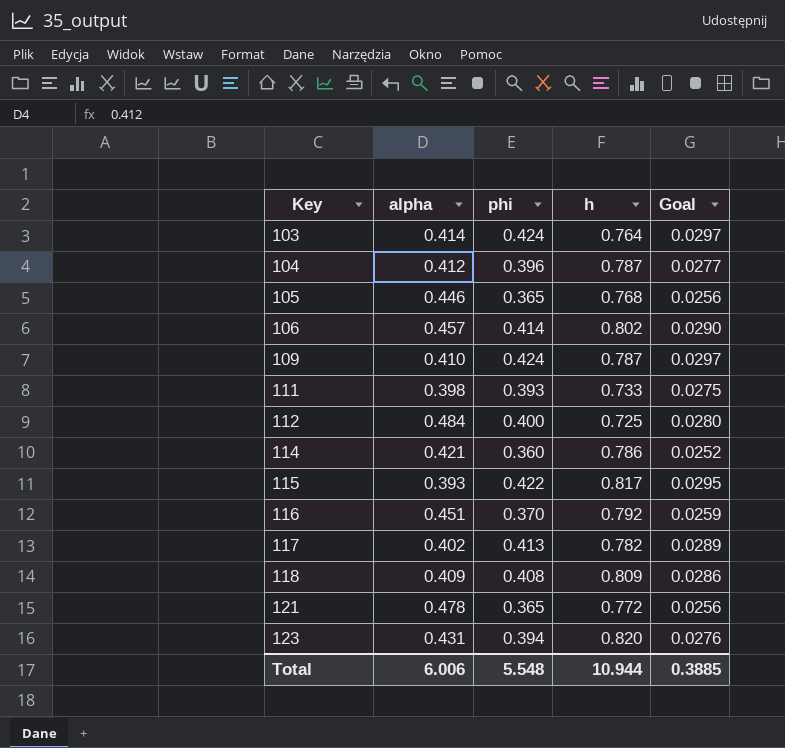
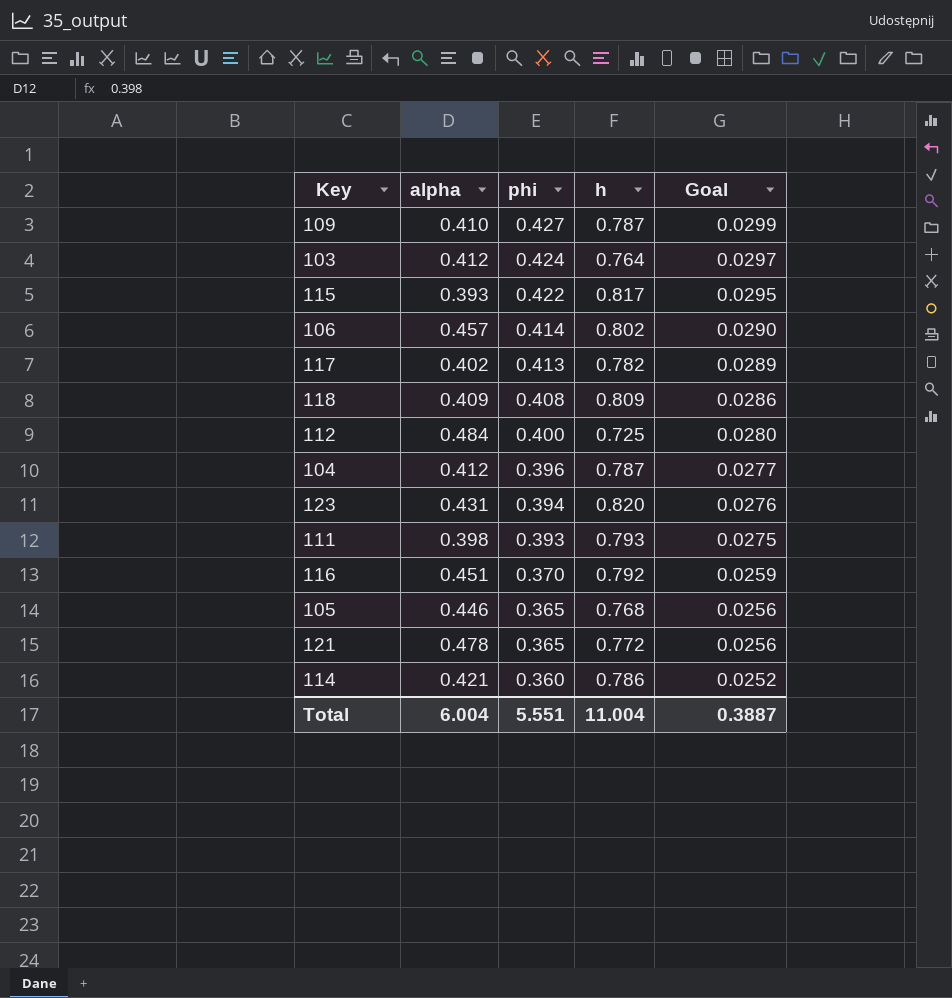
row order: Key ascending -> phi descending
109 | phi: 0.424 -> 0.427
109 | Goal: 0.0297 -> 0.0299
103 | alpha: 0.414 -> 0.412
111 | h: 0.733 -> 0.793
Total | alpha: 6.006 -> 6.004
Total | phi: 5.548 -> 5.551
Total | h: 10.944 -> 11.004
Total | Goal: 0.3885 -> 0.3887

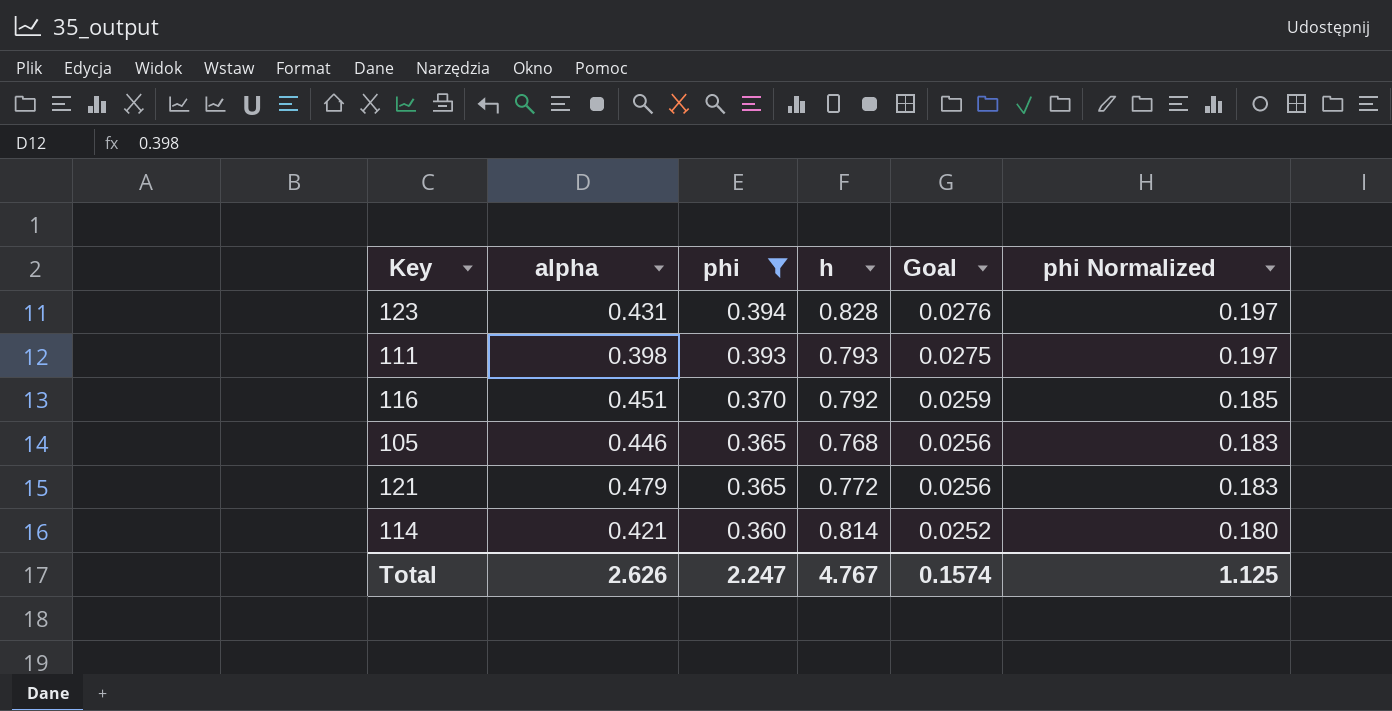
filter: none -> phi <= 0.394
column phi Normalized | formula: none -> [phi] * 0.5
123 | h: 0.820 -> 0.828
121 | alpha: 0.478 -> 0.479
114 | h: 0.786 -> 0.814
Total | alpha: 6.004 -> 2.626
Total | phi: 5.551 -> 2.247
Total | h: 11.004 -> 4.767
Total | Goal: 0.3887 -> 0.1574

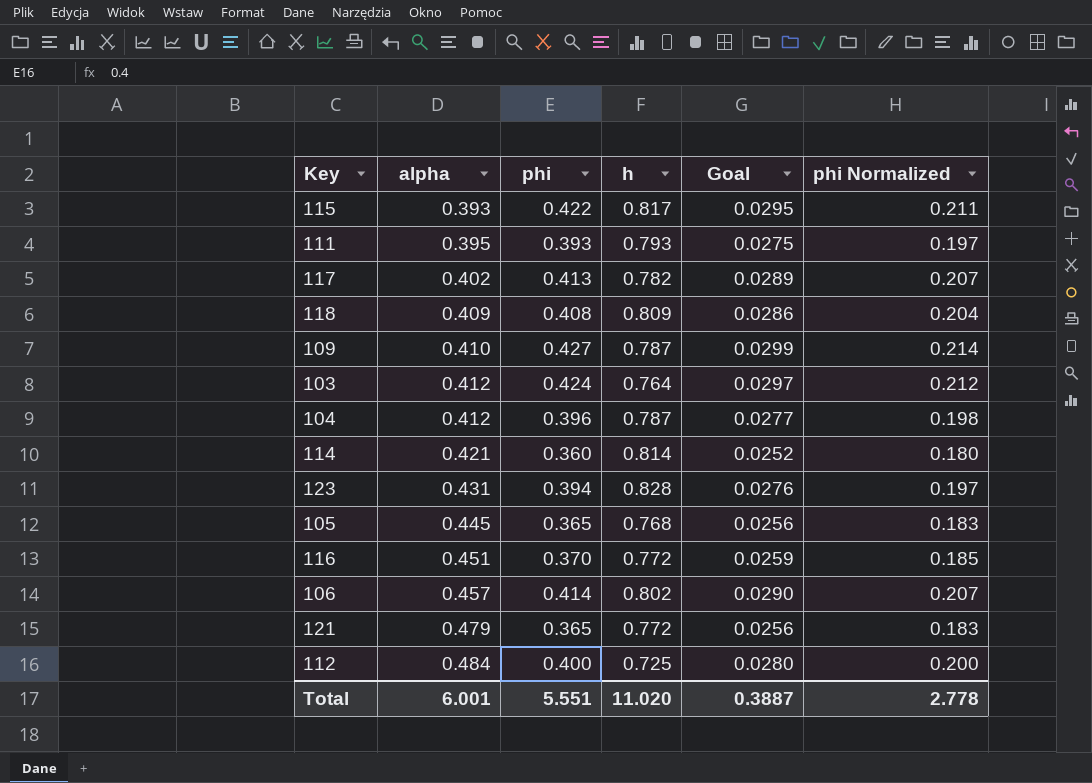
filter: phi <= 0.394 -> none
row order: phi descending -> alpha ascending
111 | alpha: 0.398 -> 0.395
105 | alpha: 0.446 -> 0.445
116 | h: 0.792 -> 0.772
Total | alpha: 2.626 -> 6.001
Total | phi: 2.247 -> 5.551
Total | h: 4.767 -> 11.020
Total | Goal: 0.1574 -> 0.3887
Total | phi Normalized: 1.125 -> 2.778

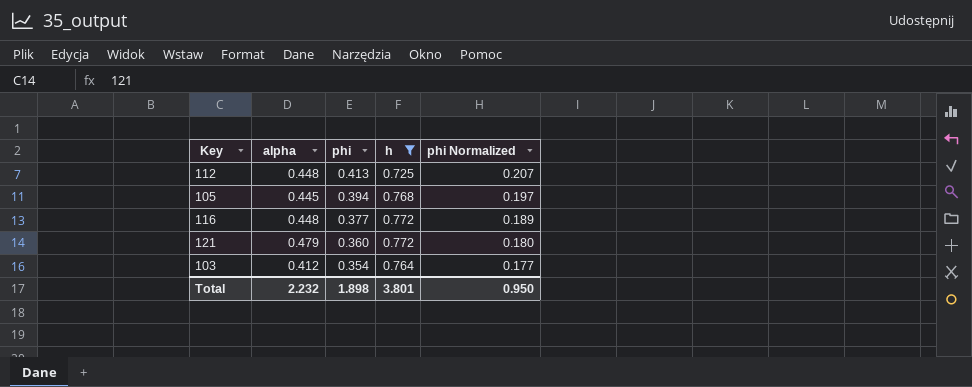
filter: none -> h <= 0.772
row order: alpha ascending -> phi descending
column Goal | formula: [phi] * 0.07 -> none
112 | alpha: 0.484 -> 0.448
112 | phi: 0.400 -> 0.413
112 | phi Normalized: 0.200 -> 0.207
105 | phi: 0.365 -> 0.394
105 | phi Normalized: 0.183 -> 0.197
116 | alpha: 0.451 -> 0.448
116 | phi: 0.370 -> 0.377
116 | phi Normalized: 0.185 -> 0.189
121 | phi: 0.365 -> 0.360
121 | phi Normalized: 0.183 -> 0.180
103 | phi: 0.424 -> 0.354
103 | phi Normalized: 0.212 -> 0.177
Total | alpha: 6.001 -> 2.232
Total | phi: 5.551 -> 1.898
Total | h: 11.020 -> 3.801
Total | phi Normalized: 2.778 -> 0.950

